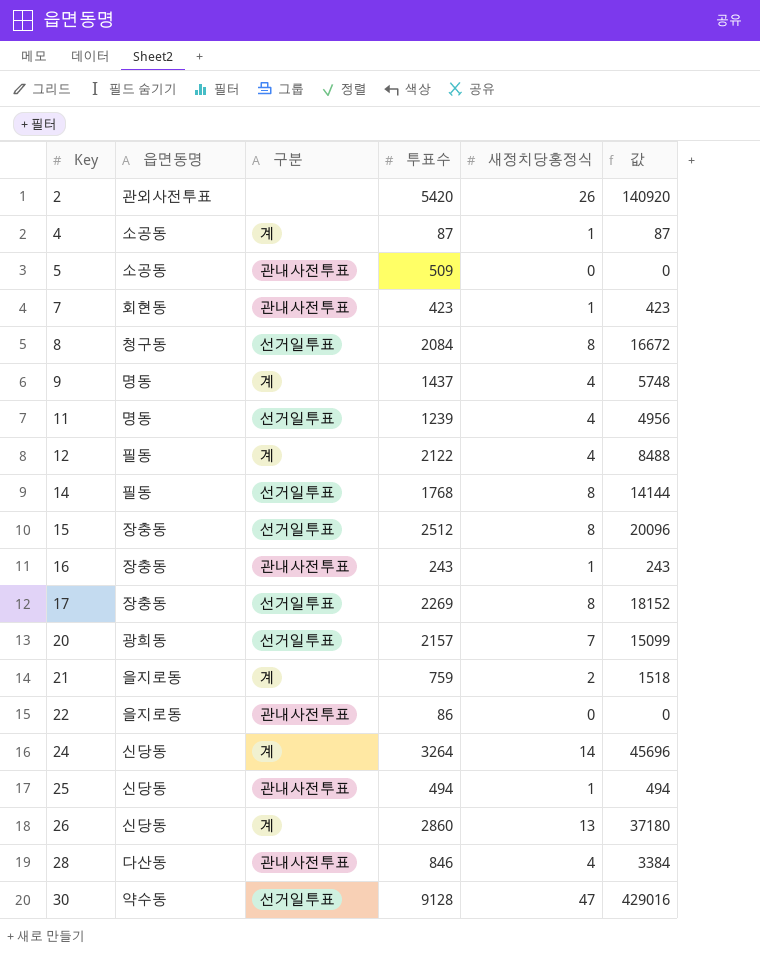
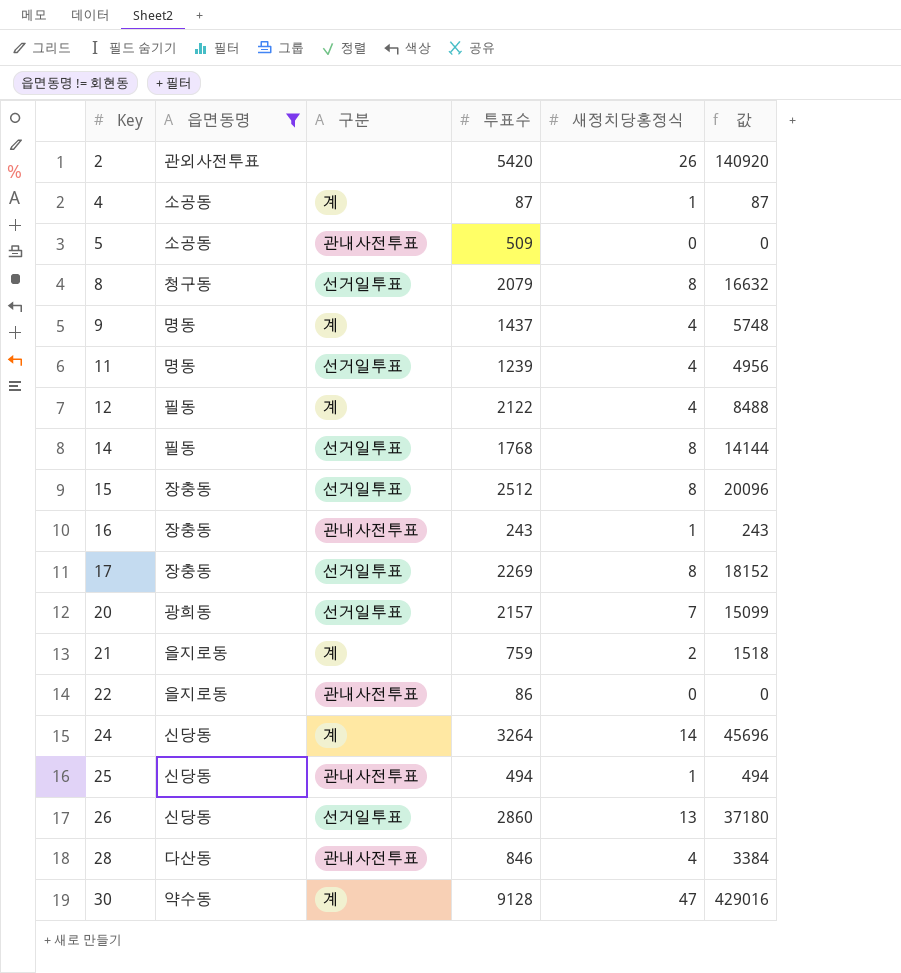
filter: none -> 읍면동명 != 회현동
8 | 투표수: 2084 -> 2079
8 | 값: 16672 -> 16632
26 | 구분: 계 -> 선거일투표
30 | 구분: 선거일투표 -> 계

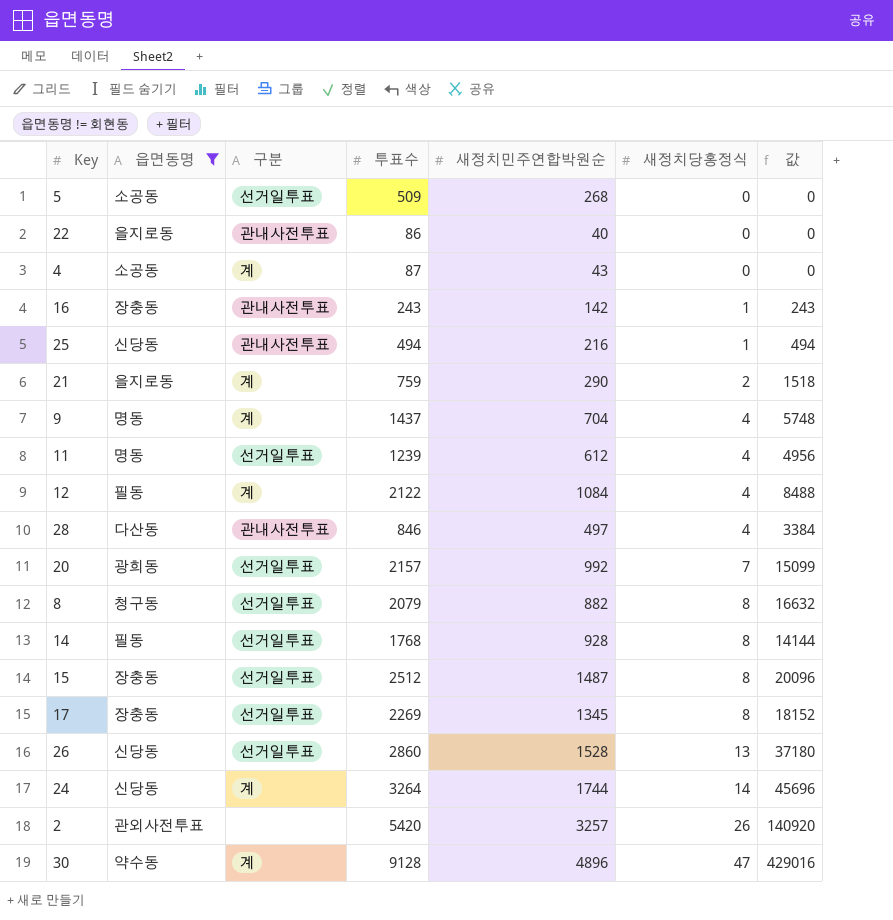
row order: Key ascending -> 새정치당홍정식 ascending
column 새정치민주연합박원순 | position: none -> 5
5 | 구분: 관내사전투표 -> 선거일투표
4 | 새정치당홍정식: 1 -> 0
4 | 값: 87 -> 0

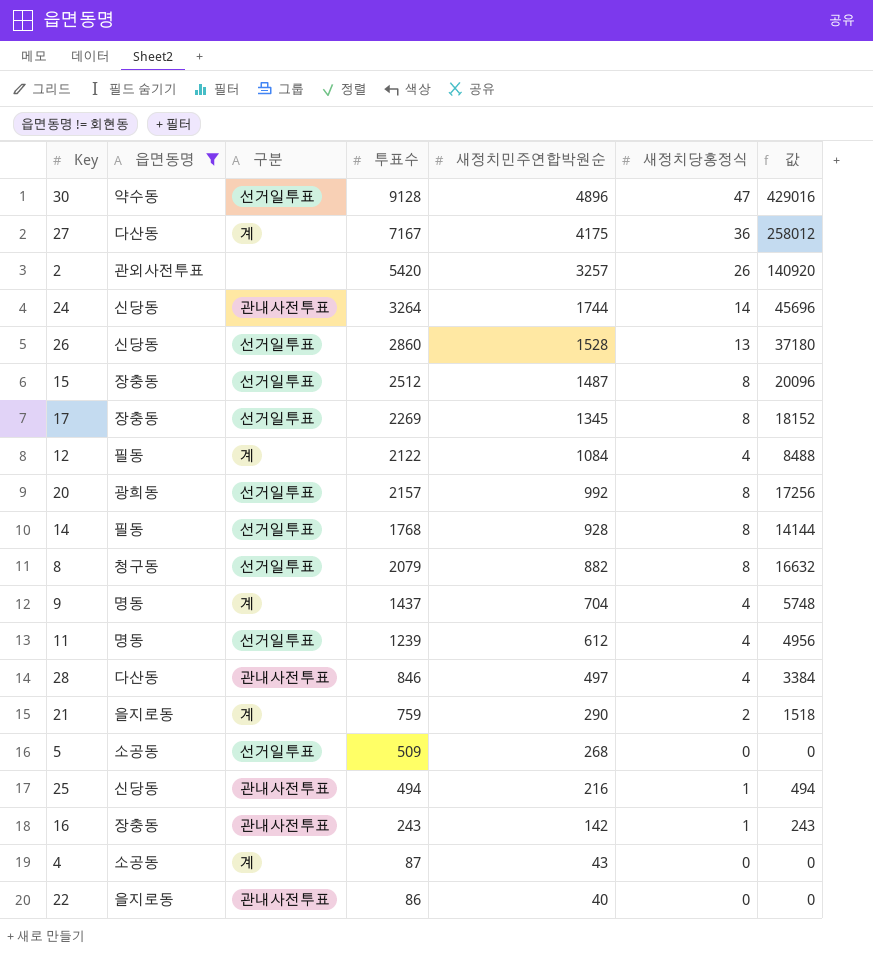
row order: 새정치당홍정식 ascending -> 새정치민주연합박원순 descending
30 | 구분: 계 -> 선거일투표
row 27: none -> 다산동 | 계 | 7167 | 4175 | 36 | 258012
24 | 구분: 계 -> 관내사전투표
20 | 새정치당홍정식: 7 -> 8
20 | 값: 15099 -> 17256

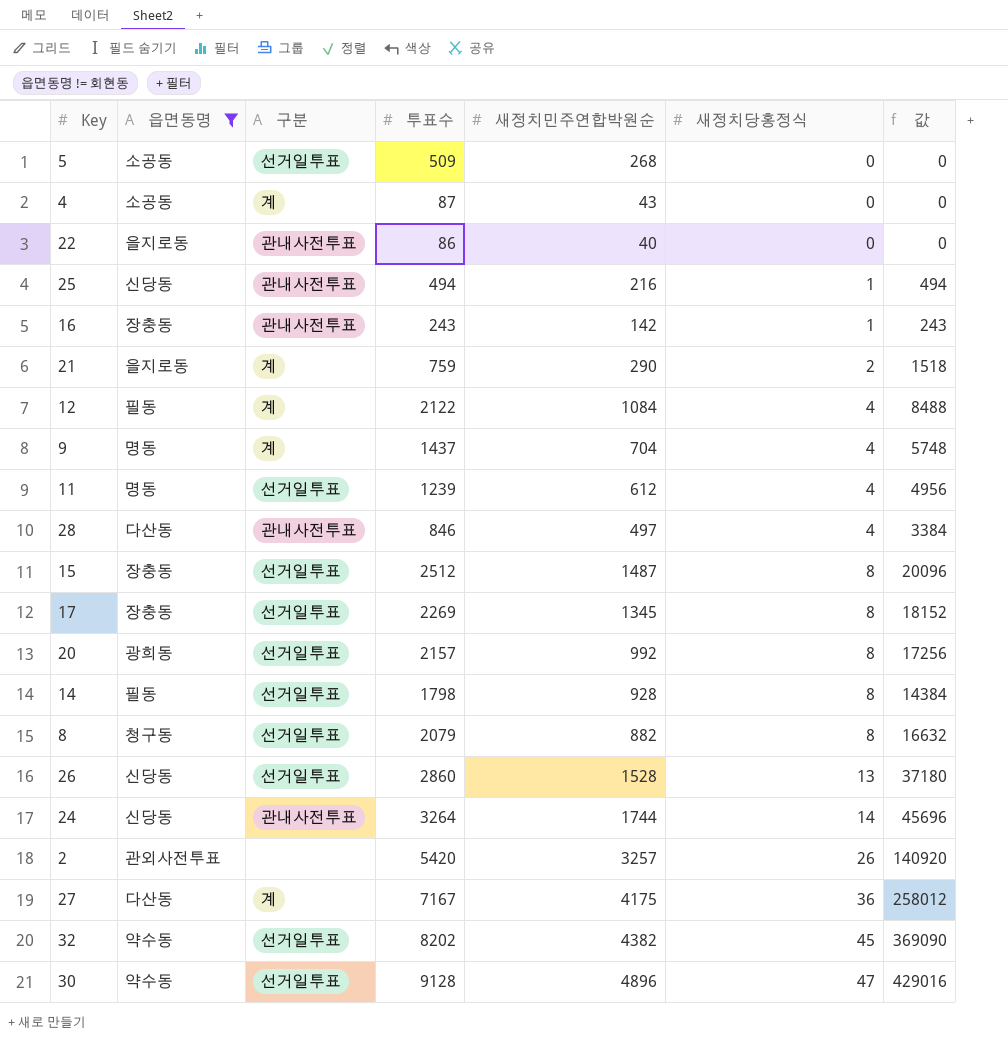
row order: 새정치민주연합박원순 descending -> 새정치당홍정식 ascending
14 | 투표수: 1768 -> 1798
14 | 값: 14144 -> 14384
row 32: none -> 약수동 | 선거일투표 | 8202 | 4382 | 45 | 369090

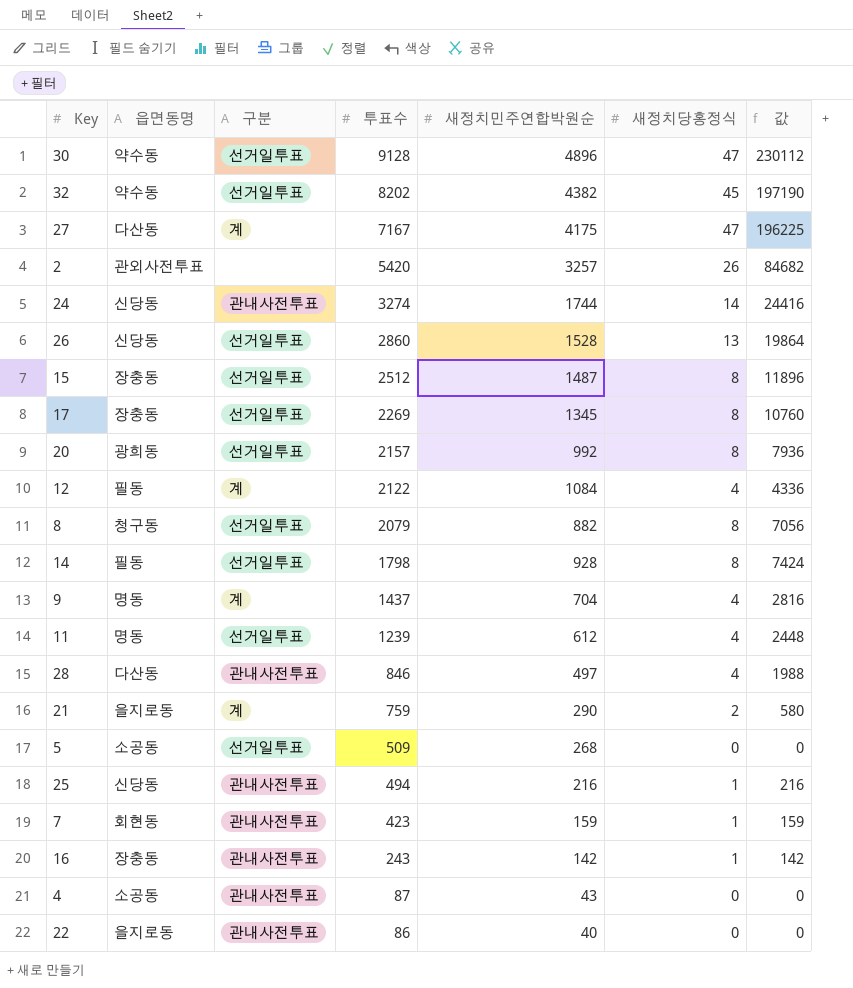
filter: 읍면동명 != 회현동 -> none
row order: 새정치당홍정식 ascending -> 투표수 descending
column 값 | formula: [투표수] * [새정치당홍정식] -> [새정치민주연합박원순] * [새정치당홍정식]
27 | 새정치당홍정식: 36 -> 47
24 | 투표수: 3264 -> 3274
4 | 구분: 계 -> 관내사전투표

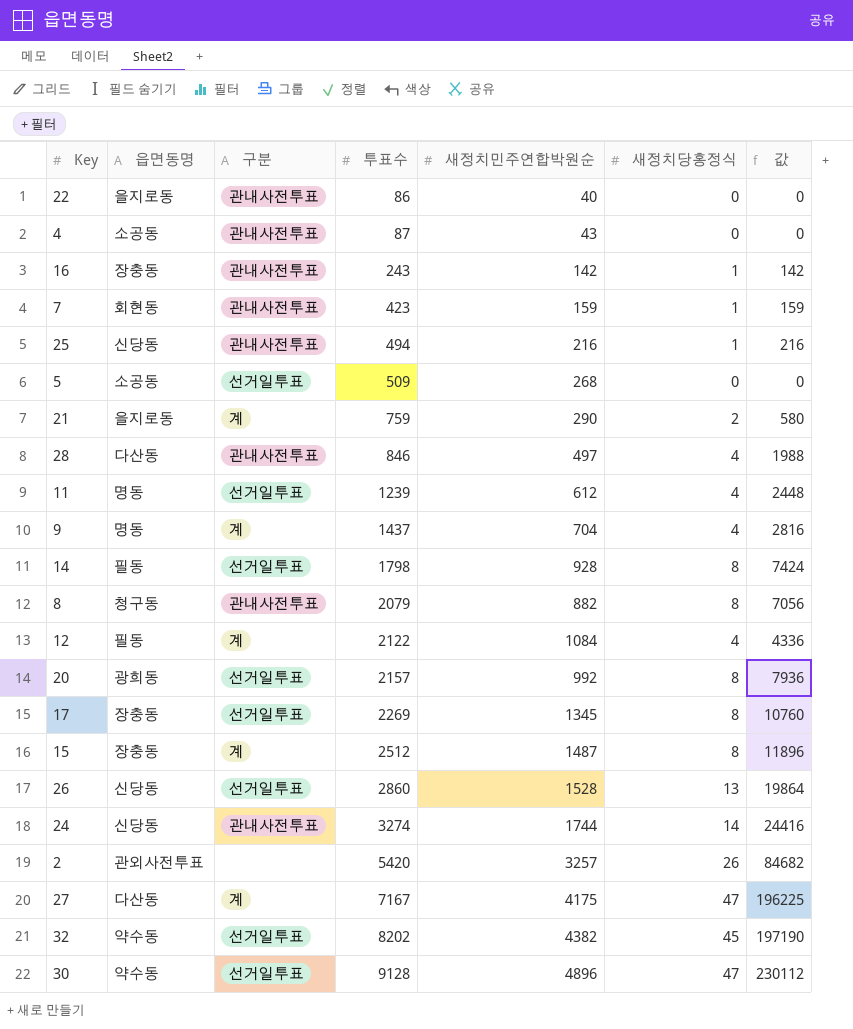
row order: 투표수 descending -> 투표수 ascending
8 | 구분: 선거일투표 -> 관내사전투표
15 | 구분: 선거일투표 -> 계

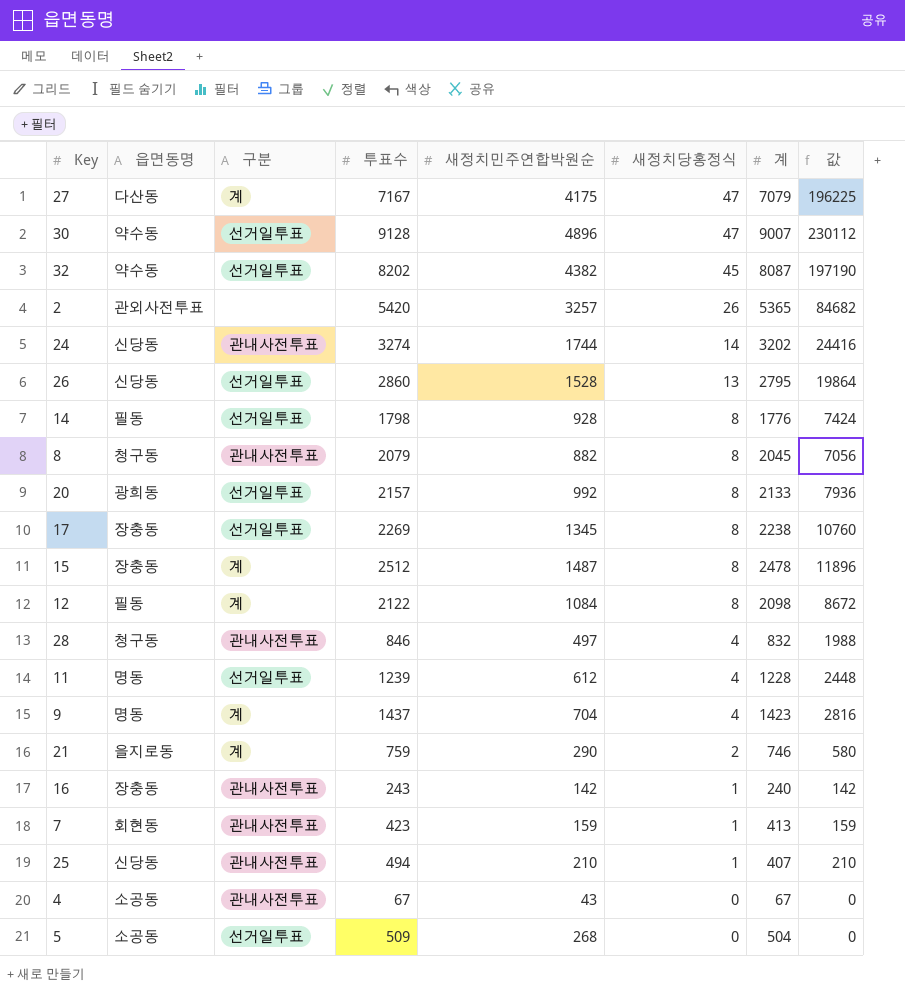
row order: 투표수 ascending -> 새정치당홍정식 descending
column 계 | position: none -> 7
row 22: 을지로동 | 관내사전투표 | 86 | 40 | 0 | 0 -> none
12 | 새정치당홍정식: 4 -> 8
12 | 값: 4336 -> 8672
28 | 읍면동명: 다산동 -> 청구동
25 | 새정치민주연합박원순: 216 -> 210
25 | 값: 216 -> 210
4 | 투표수: 87 -> 67

